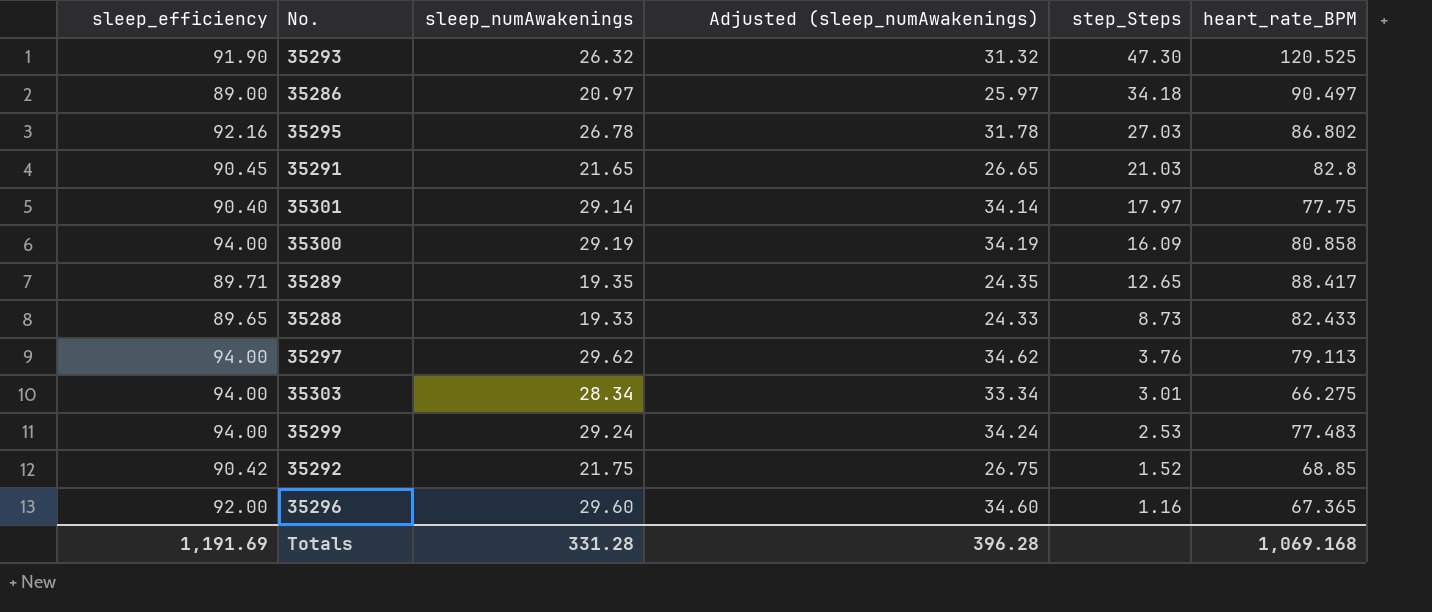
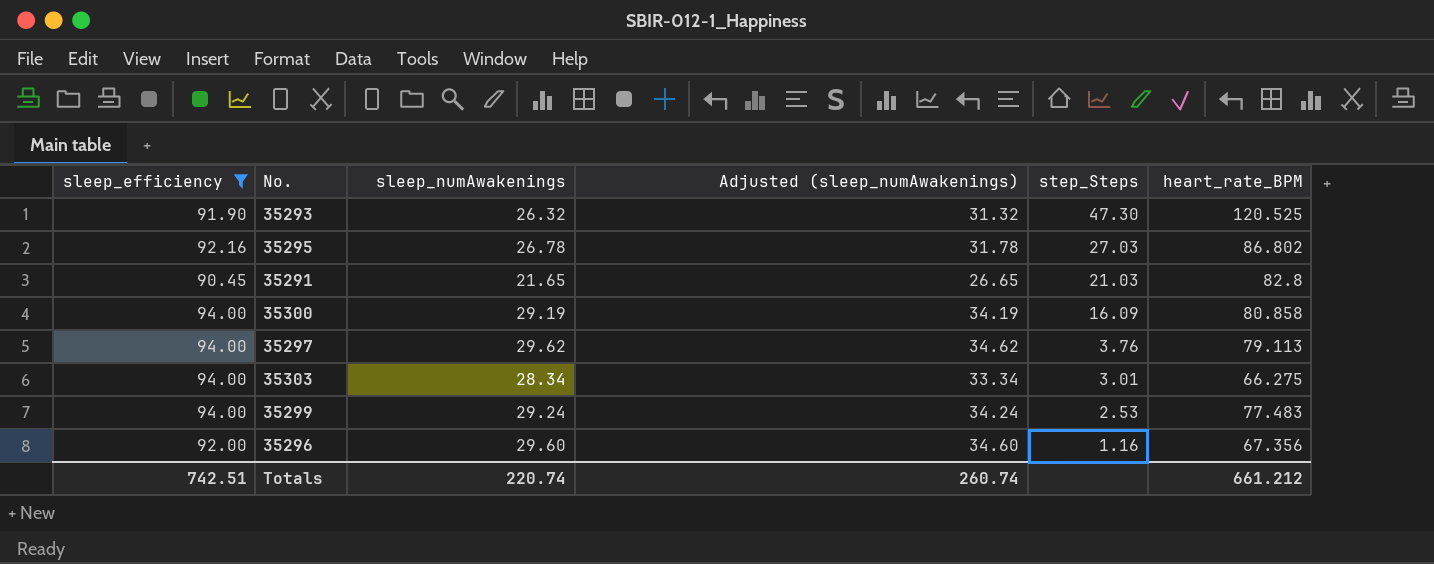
filter: none -> sleep_efficiency >= 90.45
35296 | heart_rate_BPM: 67.365 -> 67.356
Totals | sleep_efficiency: 1,191.69 -> 742.51
Totals | sleep_numAwakenings: 331.28 -> 220.74
Totals | Adjusted (sleep_numAwakenings): 396.28 -> 260.74
Totals | heart_rate_BPM: 1,069.168 -> 661.212

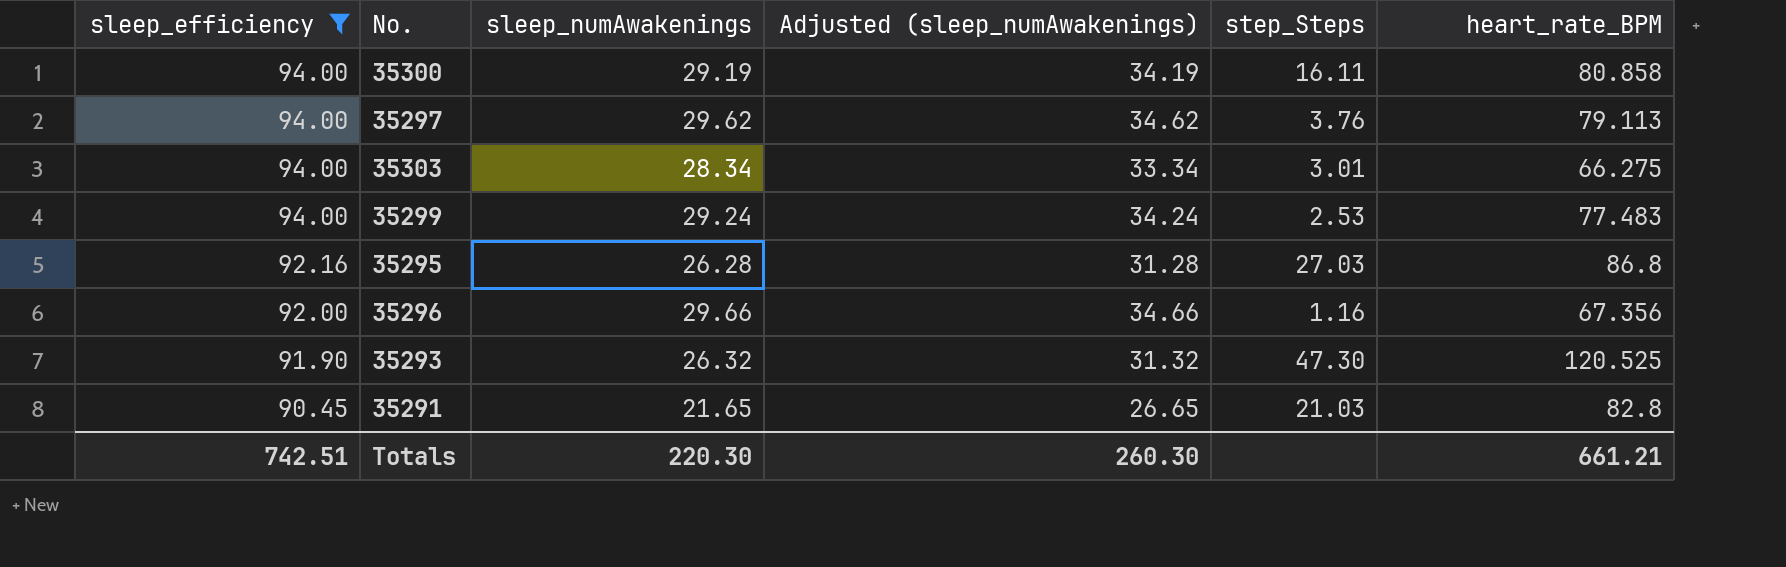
row order: step_Steps descending -> sleep_efficiency descending
35300 | step_Steps: 16.09 -> 16.11
35295 | sleep_numAwakenings: 26.78 -> 26.28
35295 | Adjusted (sleep_numAwakenings): 31.78 -> 31.28
35295 | heart_rate_BPM: 86.802 -> 86.8
35296 | sleep_numAwakenings: 29.60 -> 29.66
35296 | Adjusted (sleep_numAwakenings): 34.60 -> 34.66
Totals | sleep_numAwakenings: 220.74 -> 220.30
Totals | Adjusted (sleep_numAwakenings): 260.74 -> 260.30
Totals | heart_rate_BPM: 661.212 -> 661.21

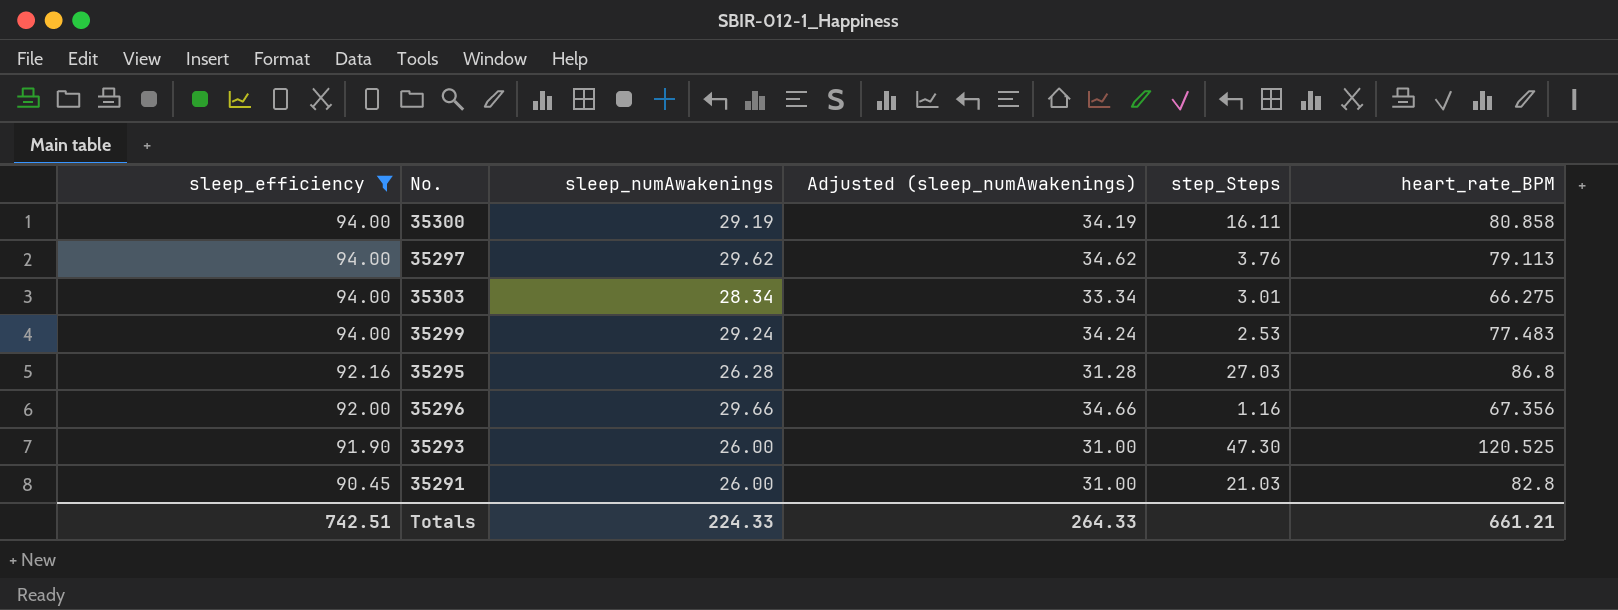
35293 | sleep_numAwakenings: 26.32 -> 26.00
35293 | Adjusted (sleep_numAwakenings): 31.32 -> 31.00
35291 | sleep_numAwakenings: 21.65 -> 26.00
35291 | Adjusted (sleep_numAwakenings): 26.65 -> 31.00
Totals | sleep_numAwakenings: 220.30 -> 224.33
Totals | Adjusted (sleep_numAwakenings): 260.30 -> 264.33

